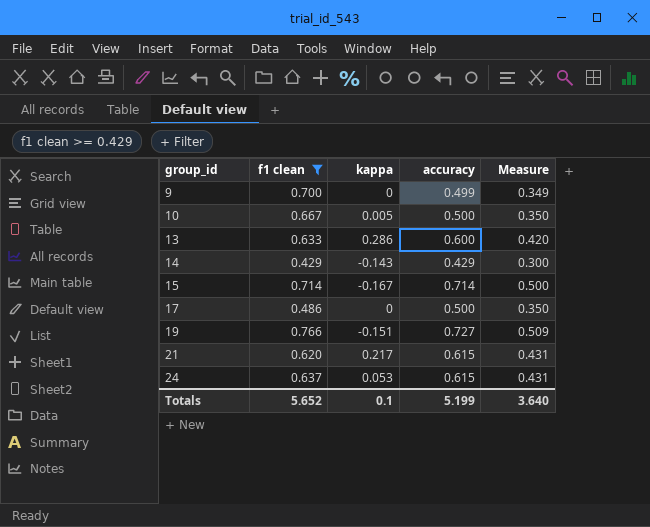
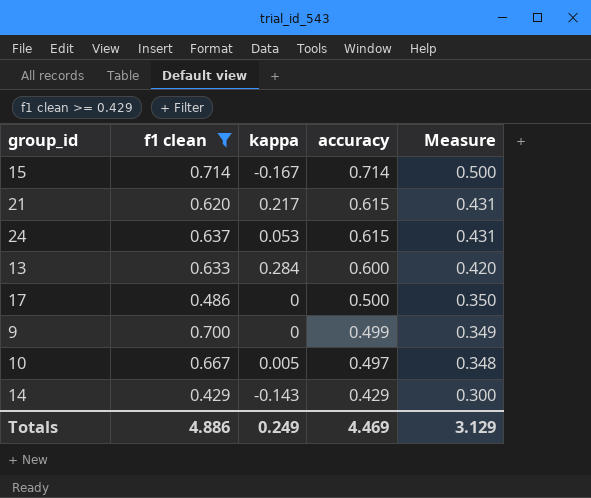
row order: group_id ascending -> accuracy descending
row 19: 0.766 | -0.151 | 0.727 | 0.509 -> none
13 | kappa: 0.286 -> 0.284
10 | accuracy: 0.500 -> 0.497
10 | Measure: 0.350 -> 0.348
Totals | f1 clean: 5.652 -> 4.886
Totals | kappa: 0.1 -> 0.249
Totals | accuracy: 5.199 -> 4.469
Totals | Measure: 3.640 -> 3.129

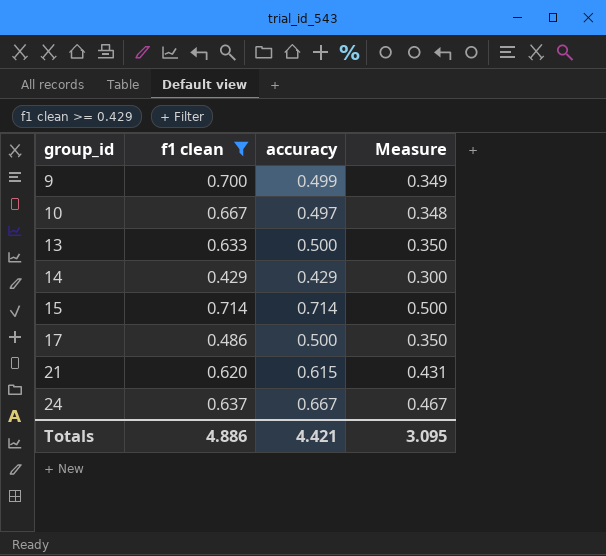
row order: accuracy descending -> group_id ascending
column kappa | position: 3 -> none
13 | accuracy: 0.600 -> 0.500
13 | Measure: 0.420 -> 0.350
24 | accuracy: 0.615 -> 0.667
24 | Measure: 0.431 -> 0.467
Totals | accuracy: 4.469 -> 4.421
Totals | Measure: 3.129 -> 3.095

